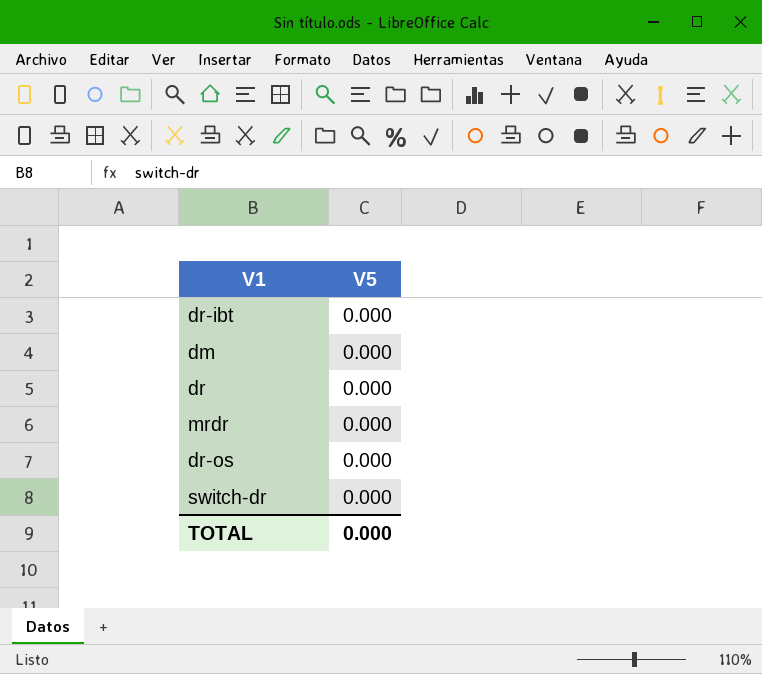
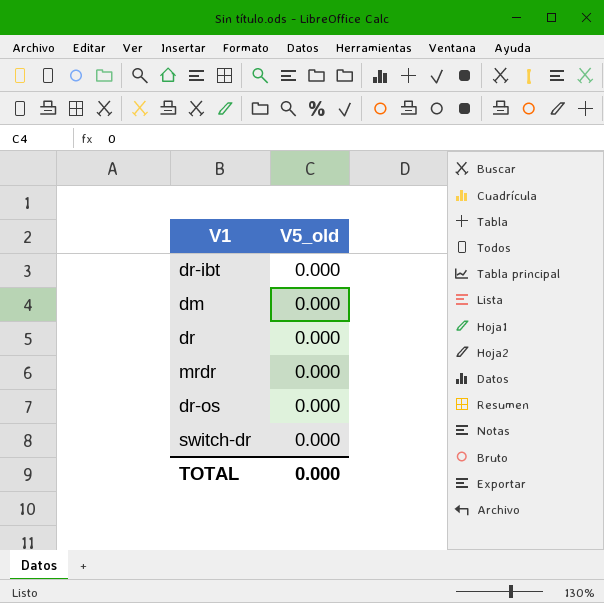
column name: V5 -> V5_old

